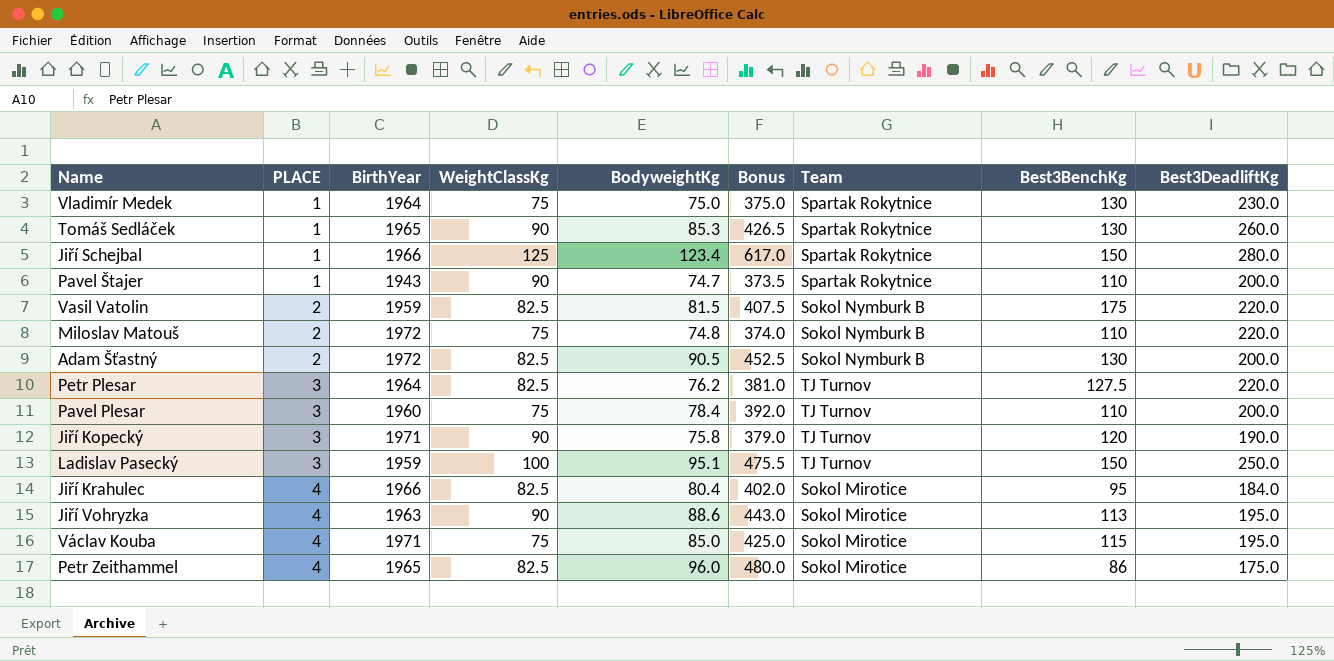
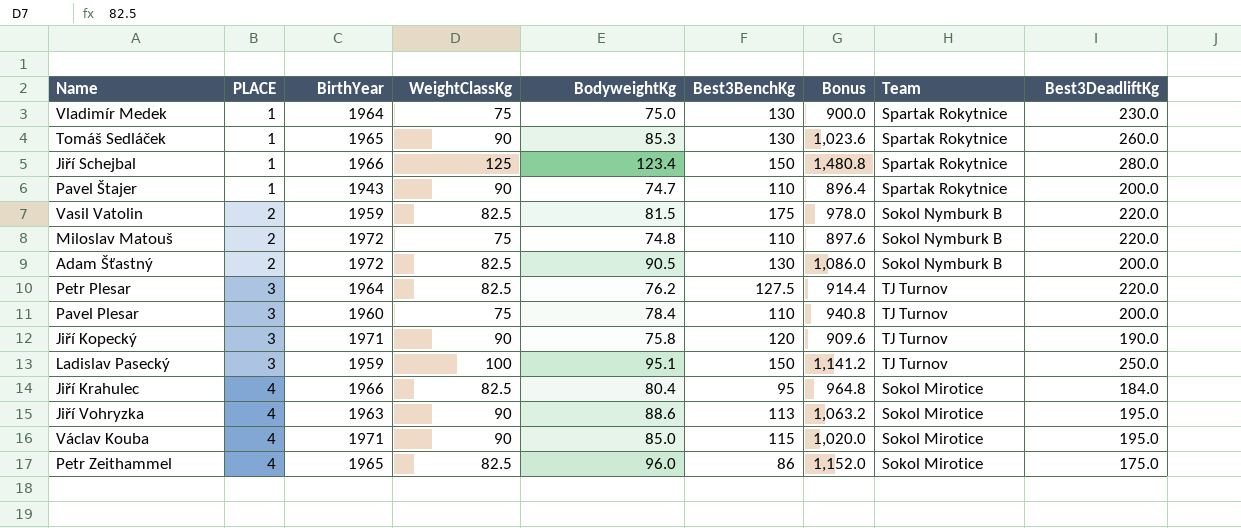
column Best3BenchKg | position: 8 -> 6
column Bonus | formula: [BodyweightKg] * 5 -> [BodyweightKg] * 12
Václav Kouba | WeightClassKg: 75 -> 90

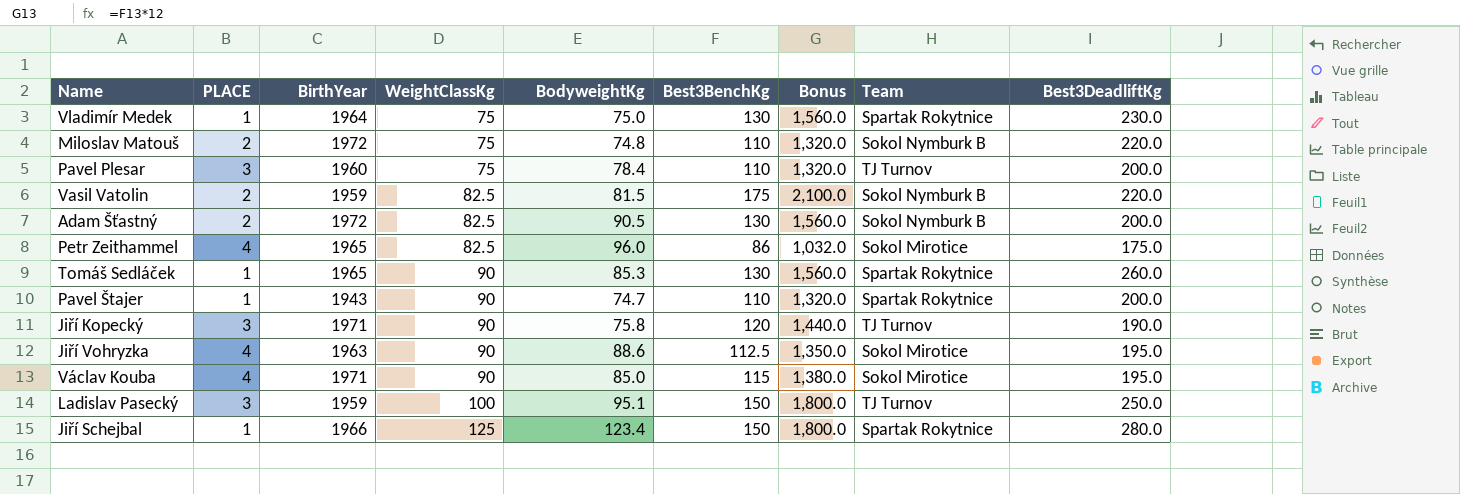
row order: PLACE ascending -> WeightClassKg ascending
column Bonus | formula: [BodyweightKg] * 12 -> [Best3BenchKg] * 12
row Petr Plesar: 3 | 1964 | 82.5 | 76.2 | 127.5 | 914.4 | TJ Turnov | 220.0 -> none
row Jiří Krahulec: 4 | 1966 | 82.5 | 80.4 | 95 | 964.8 | Sokol Mirotice | 184.0 -> none
Jiří Vohryzka | Best3BenchKg: 113 -> 112.5

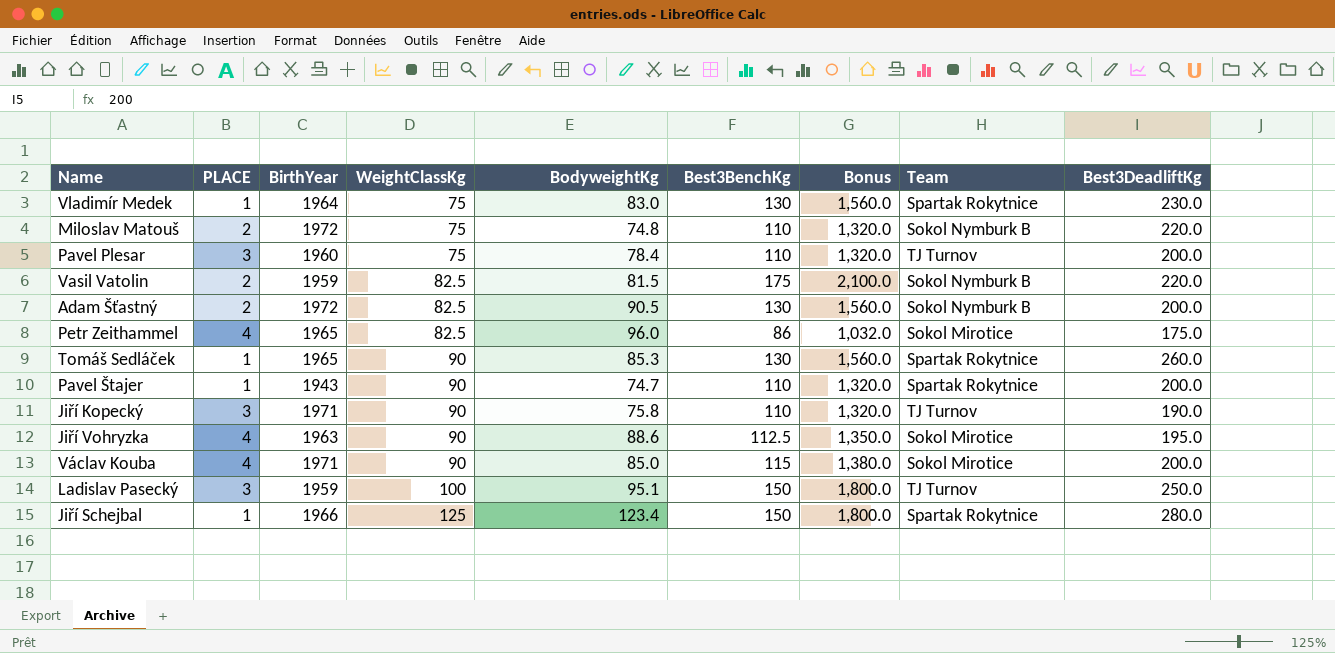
Vladimír Medek | BodyweightKg: 75.0 -> 83.0
Jiří Kopecký | Best3BenchKg: 120 -> 110
Jiří Kopecký | Bonus: 1,440.0 -> 1,320.0
Václav Kouba | Best3DeadliftKg: 195.0 -> 200.0

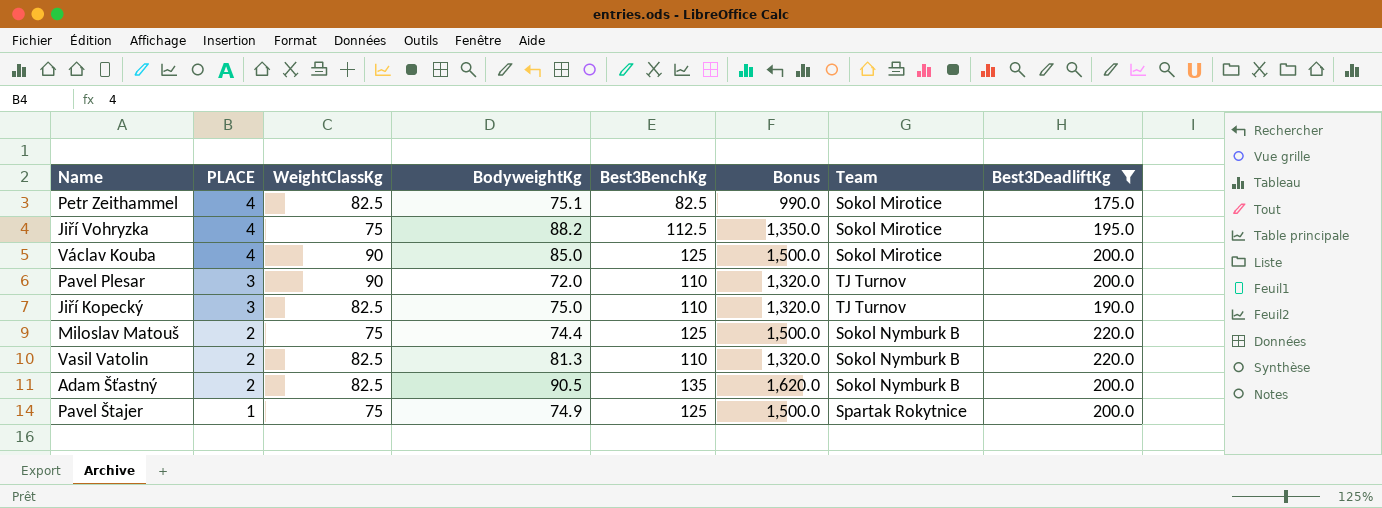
filter: none -> Best3DeadliftKg <= 220.0
row order: WeightClassKg ascending -> PLACE descending
column BirthYear | position: 3 -> none
Petr Zeithammel | BodyweightKg: 96.0 -> 75.1
Petr Zeithammel | Best3BenchKg: 86 -> 82.5
Petr Zeithammel | Bonus: 1,032.0 -> 990.0
Jiří Vohryzka | WeightClassKg: 90 -> 75
Jiří Vohryzka | BodyweightKg: 88.6 -> 88.2
Václav Kouba | Best3BenchKg: 115 -> 125
Václav Kouba | Bonus: 1,380.0 -> 1,500.0
Pavel Plesar | WeightClassKg: 75 -> 90
Pavel Plesar | BodyweightKg: 78.4 -> 72.0
Jiří Kopecký | WeightClassKg: 90 -> 82.5
Jiří Kopecký | BodyweightKg: 75.8 -> 75.0
Miloslav Matouš | BodyweightKg: 74.8 -> 74.4
Miloslav Matouš | Best3BenchKg: 110 -> 125
Miloslav Matouš | Bonus: 1,320.0 -> 1,500.0
Vasil Vatolin | BodyweightKg: 81.5 -> 81.3
Vasil Vatolin | Best3BenchKg: 175 -> 110
Vasil Vatolin | Bonus: 2,100.0 -> 1,320.0
Adam Šťastný | Best3BenchKg: 130 -> 135
Adam Šťastný | Bonus: 1,560.0 -> 1,620.0
Pavel Štajer | WeightClassKg: 90 -> 75
Pavel Štajer | BodyweightKg: 74.7 -> 74.9
Pavel Štajer | Best3BenchKg: 110 -> 125
Pavel Štajer | Bonus: 1,320.0 -> 1,500.0

